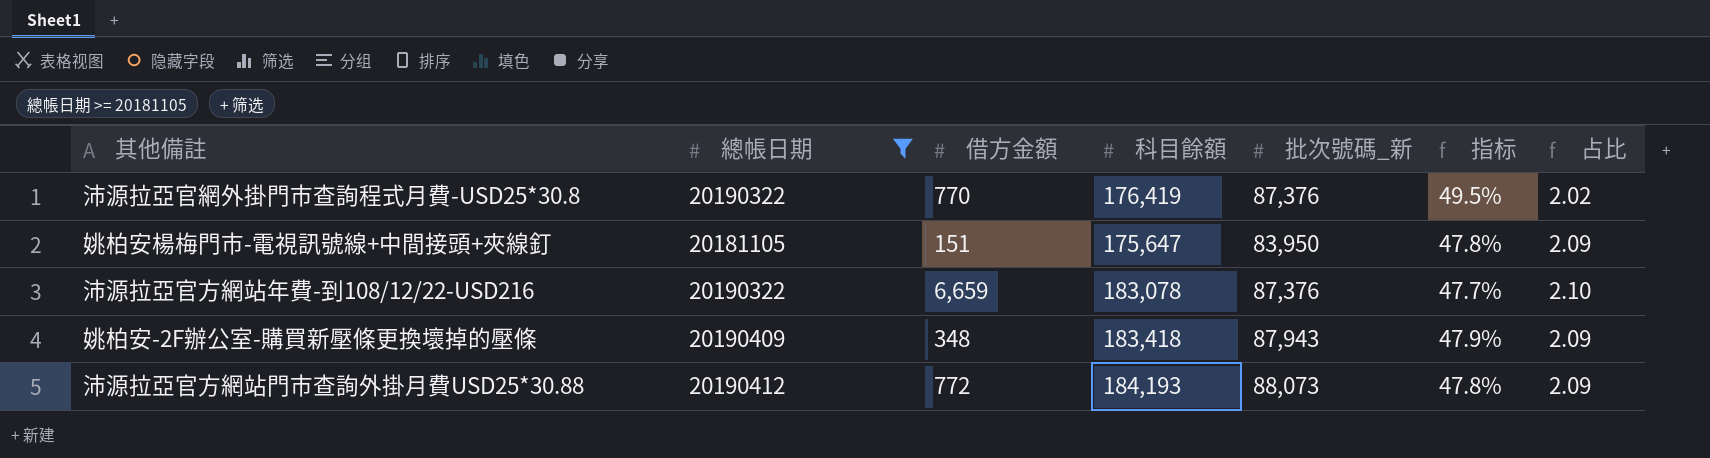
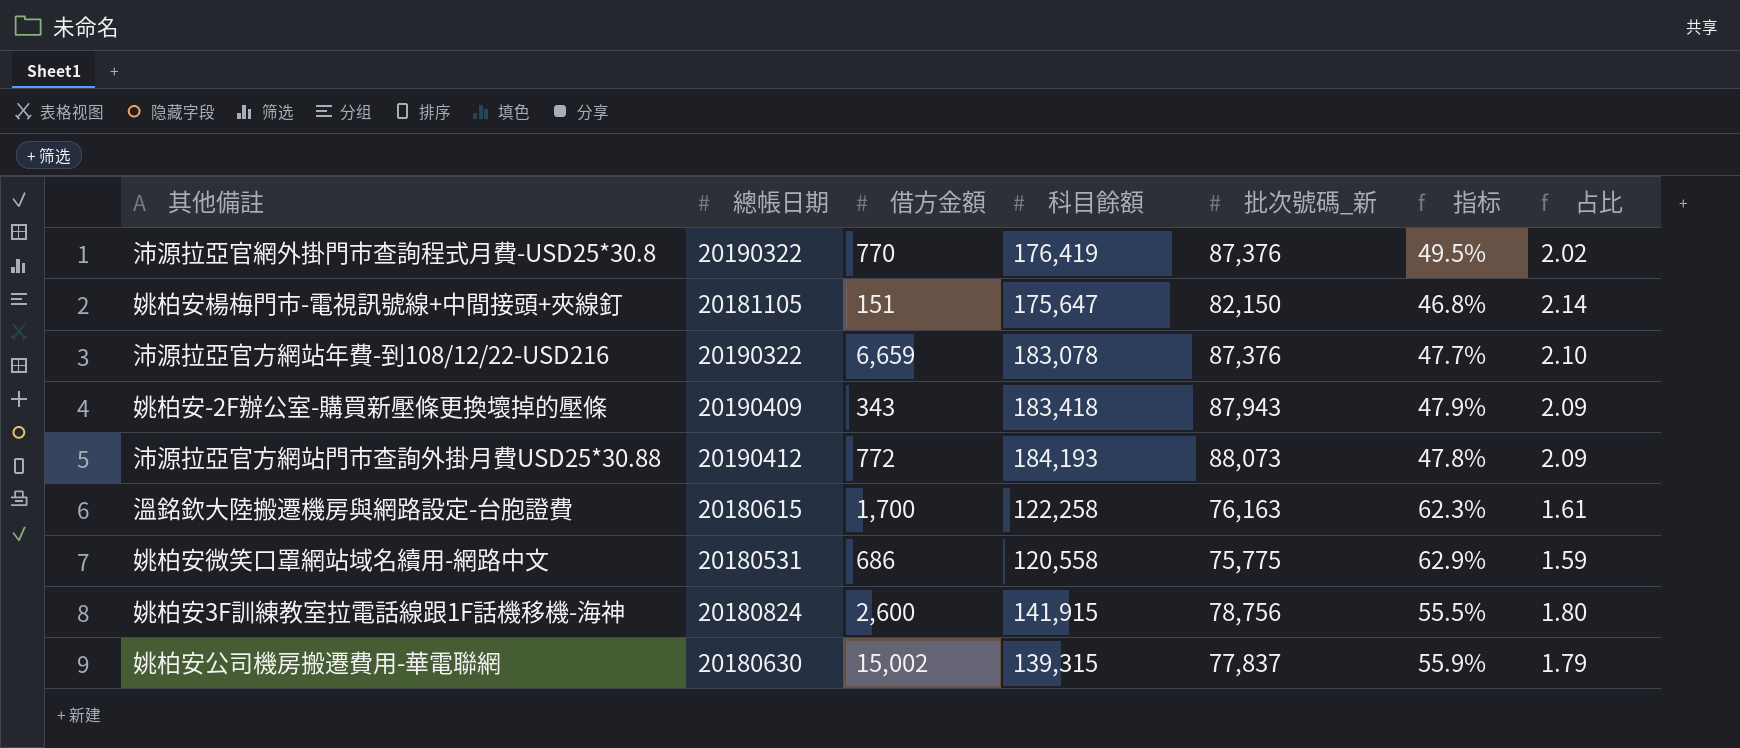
filter: 總帳日期 >= 20181105 -> none
姚柏安楊梅門市-電視訊號線+中間接頭+夾線釘 | 批次號碼_新: 83,950 -> 82,150
姚柏安楊梅門市-電視訊號線+中間接頭+夾線釘 | 指标: 47.8% -> 46.8%
姚柏安楊梅門市-電視訊號線+中間接頭+夾線釘 | 占比: 2.09 -> 2.14
姚柏安-2F辦公室-購買新壓條更換壞掉的壓條 | 借方金額: 348 -> 343

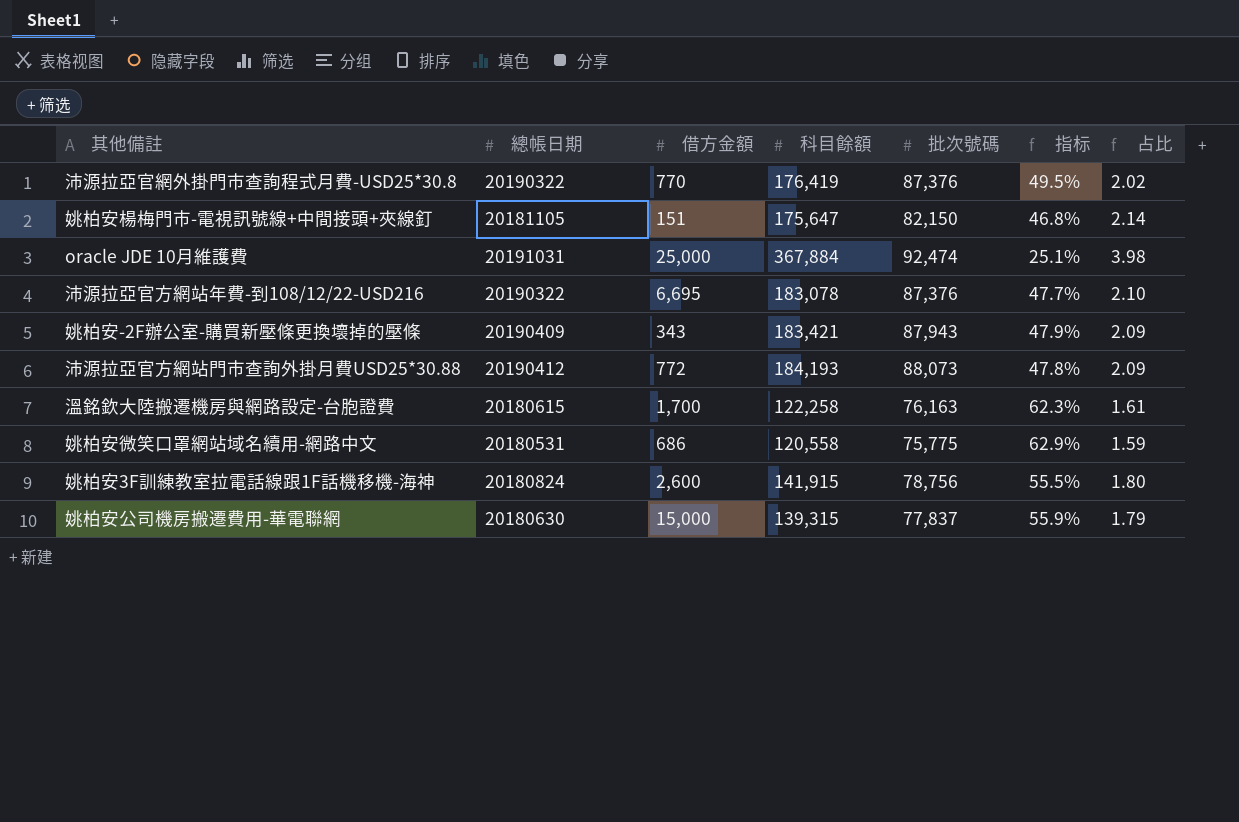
column name: 批次號碼_新 -> 批次號碼
row oracle JDE 10月維護費: none -> 20191031 | 25,000 | 367,884 | 92,474 | 25.1% | 3.98
沛源拉亞官方網站年費-到108/12/22-USD216 | 借方金額: 6,659 -> 6,695
姚柏安-2F辦公室-購買新壓條更換壞掉的壓條 | 科目餘額: 183,418 -> 183,421
姚柏安公司機房搬遷費用-華電聯網 | 借方金額: 15,002 -> 15,000

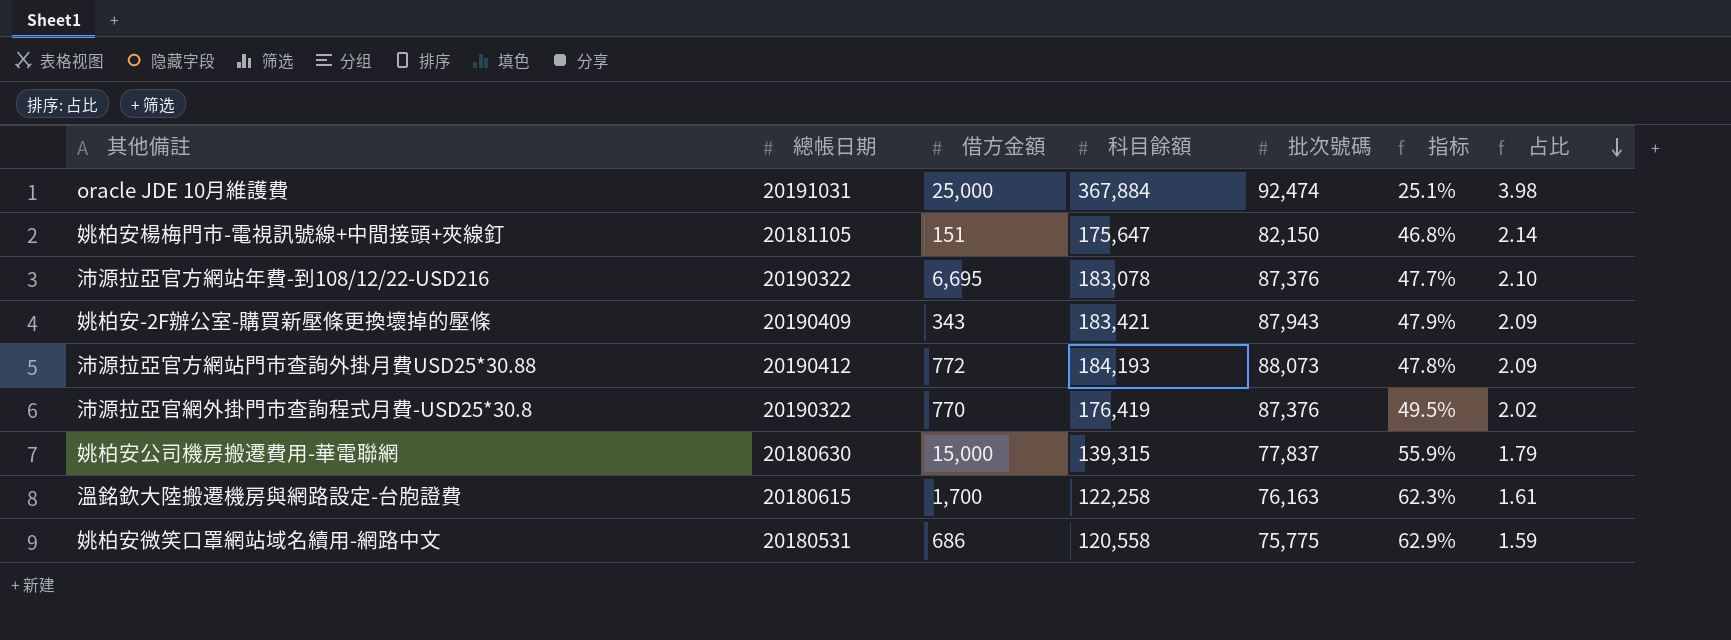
row order: none -> 占比 descending
row 姚柏安3F訓練教室拉電話線跟1F話機移機-海神: 20180824 | 2,600 | 141,915 | 78,756 | 55.5% | 1.80 -> none

